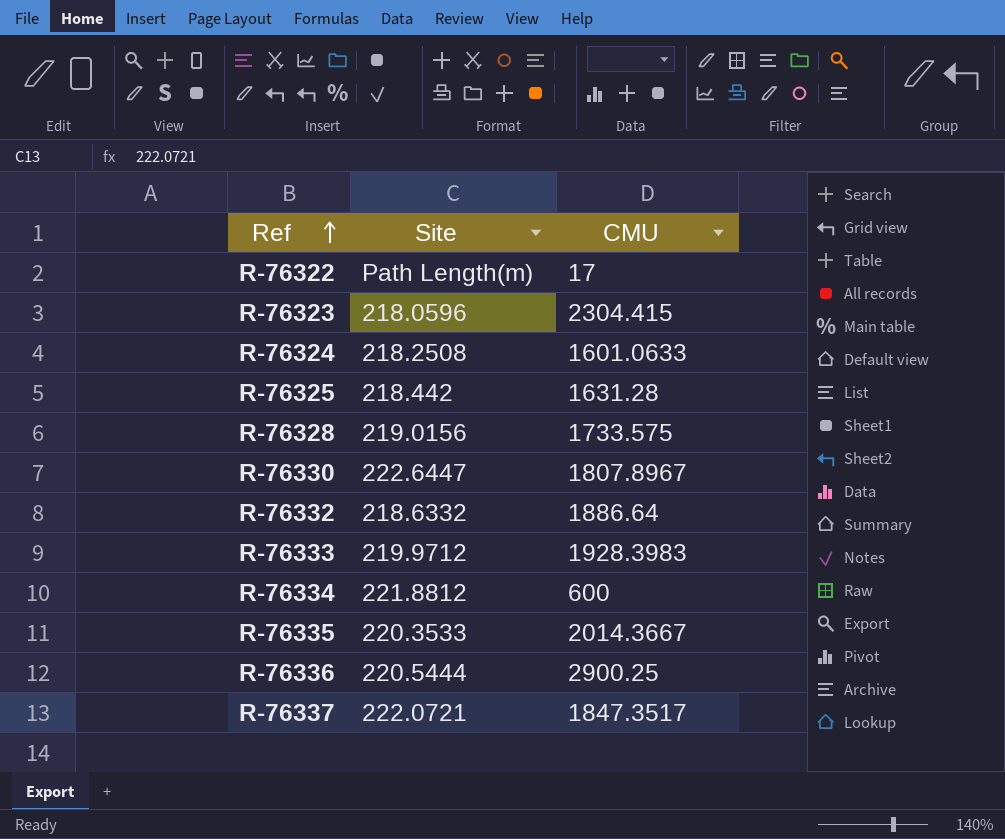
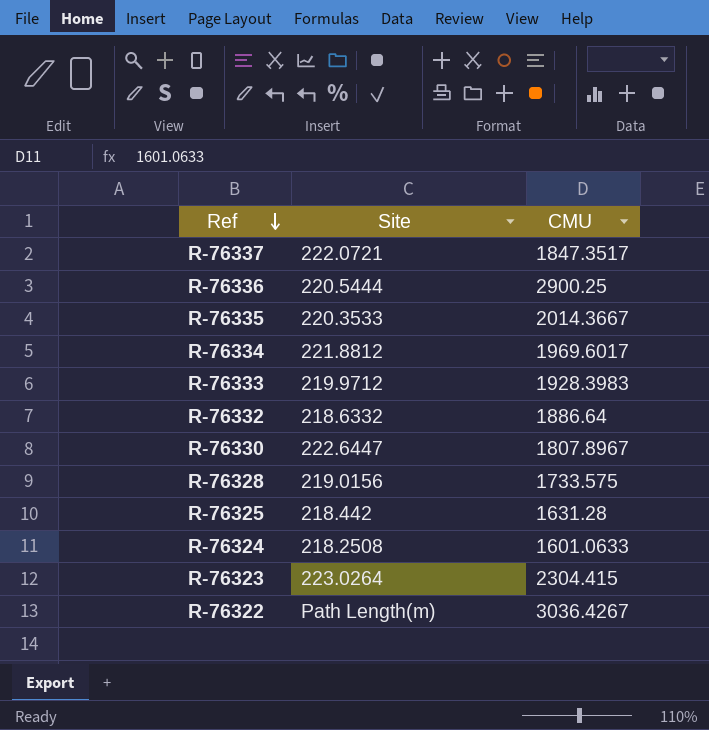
row order: Ref ascending -> Ref descending
R-76334 | CMU: 600 -> 1969.6017
R-76323 | Site: 218.0596 -> 223.0264
R-76322 | CMU: 17 -> 3036.4267

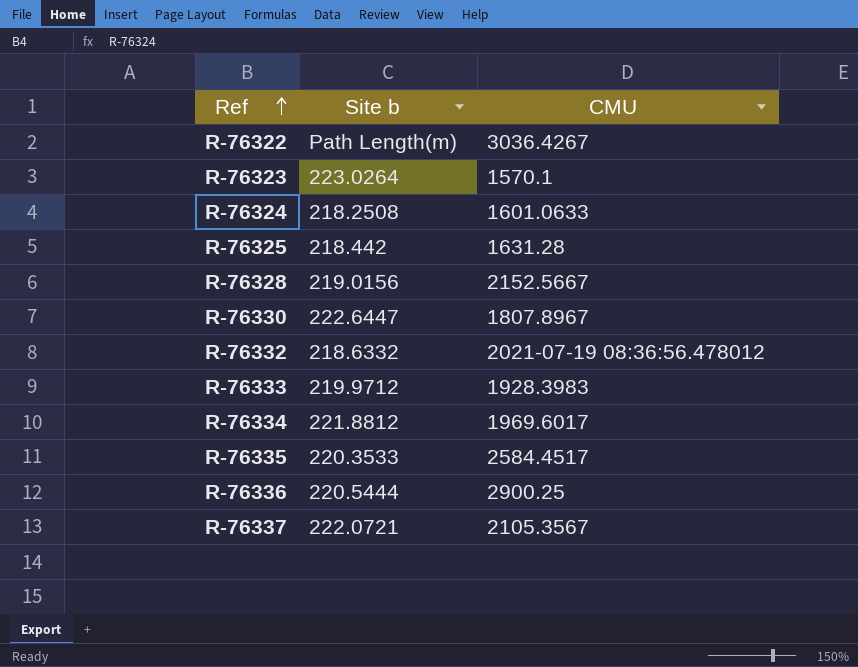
row order: Ref descending -> Ref ascending
column name: Site -> Site b
R-76323 | CMU: 2304.415 -> 1570.1
R-76328 | CMU: 1733.575 -> 2152.5667
R-76332 | CMU: 1886.64 -> 2021-07-19 08:36:56.478012
R-76335 | CMU: 2014.3667 -> 2584.4517
R-76337 | CMU: 1847.3517 -> 2105.3567

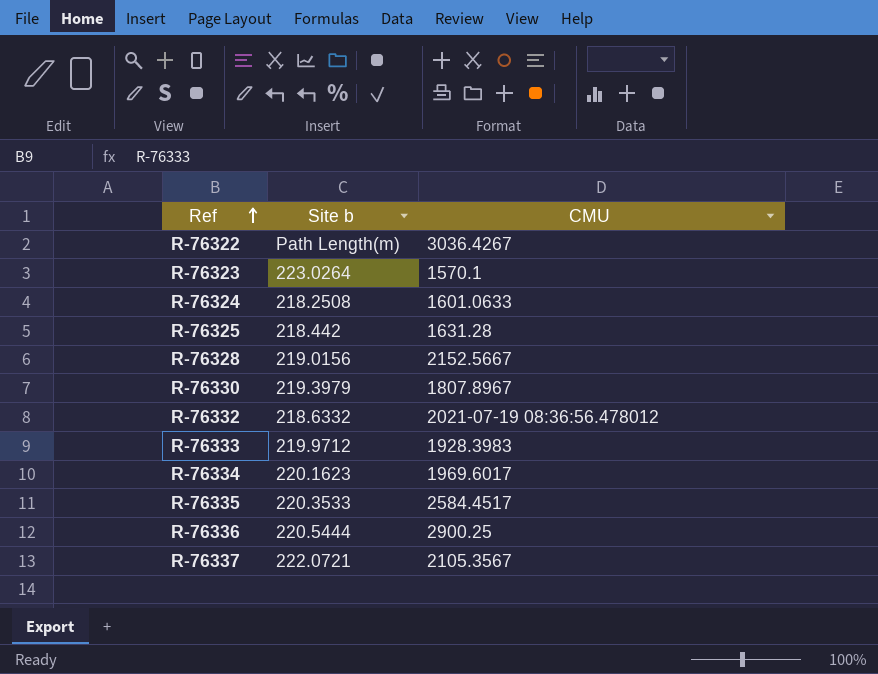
R-76330 | Site b: 222.6447 -> 219.3979
R-76334 | Site b: 221.8812 -> 220.1623

